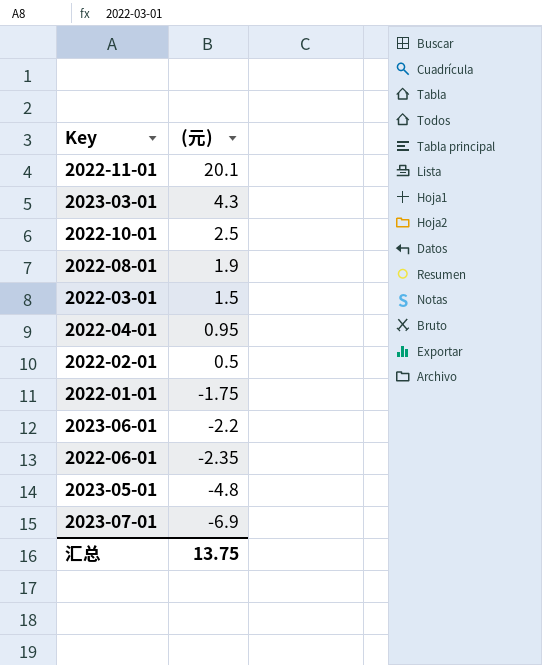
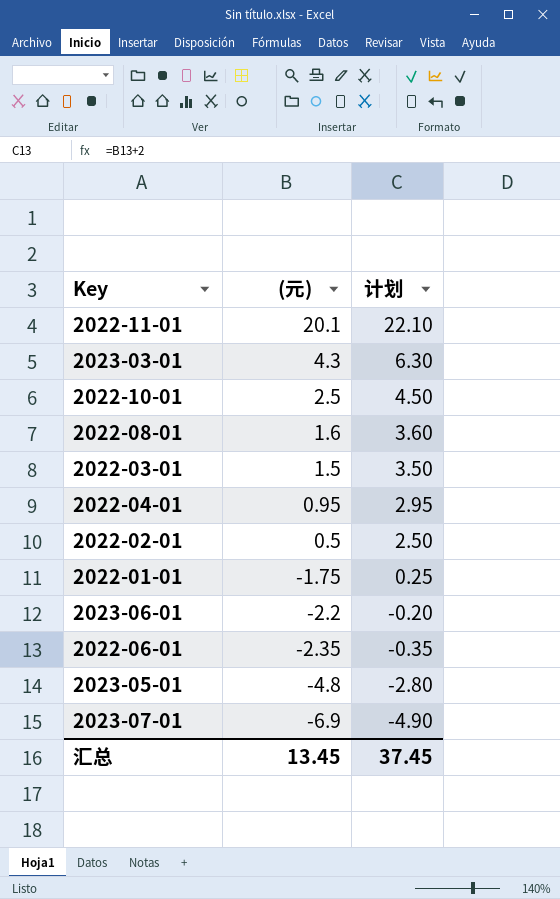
column 计划 | formula: none -> [(元)] + 2
2022-08-01 | (元): 1.9 -> 1.6
汇总 | (元): 13.75 -> 13.45

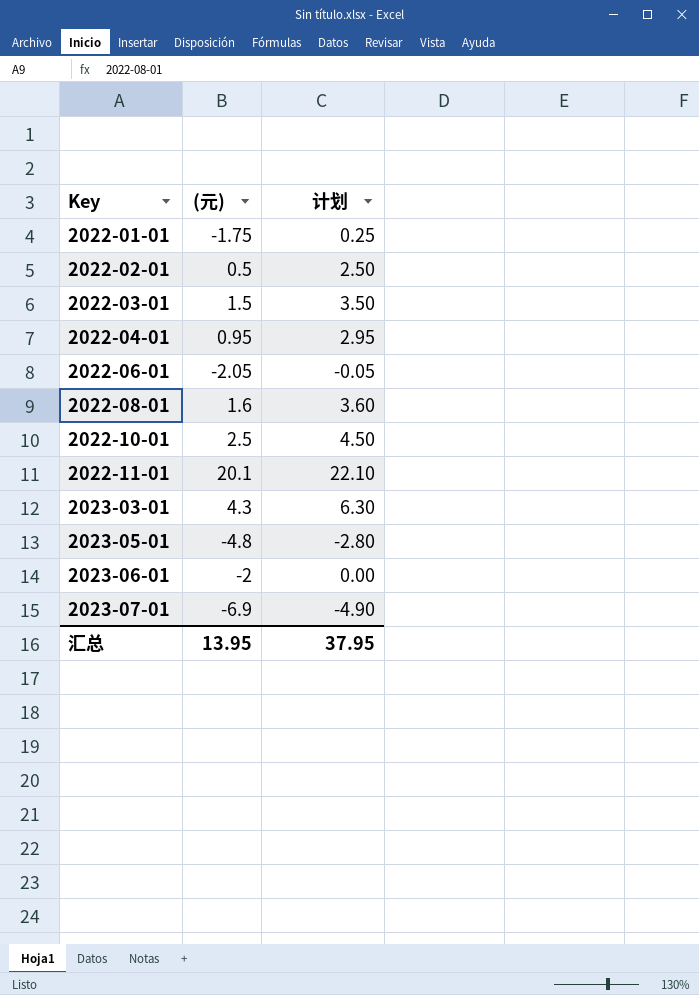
row order: (元) descending -> Key ascending
2022-06-01 | (元): -2.35 -> -2.05
2022-06-01 | 计划: -0.35 -> -0.05
2023-06-01 | (元): -2.2 -> -2
2023-06-01 | 计划: -0.20 -> 0.00
汇总 | (元): 13.45 -> 13.95
汇总 | 计划: 37.45 -> 37.95

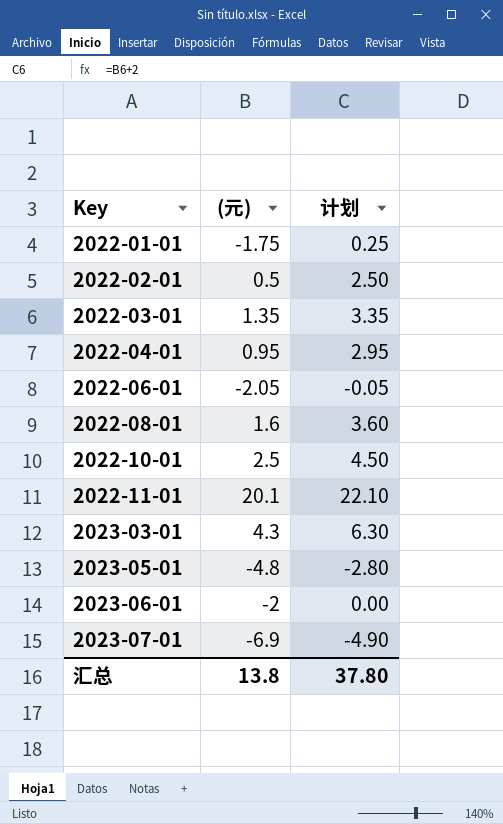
2022-03-01 | (元): 1.5 -> 1.35
2022-03-01 | 计划: 3.50 -> 3.35
汇总 | (元): 13.95 -> 13.8
汇总 | 计划: 37.95 -> 37.80

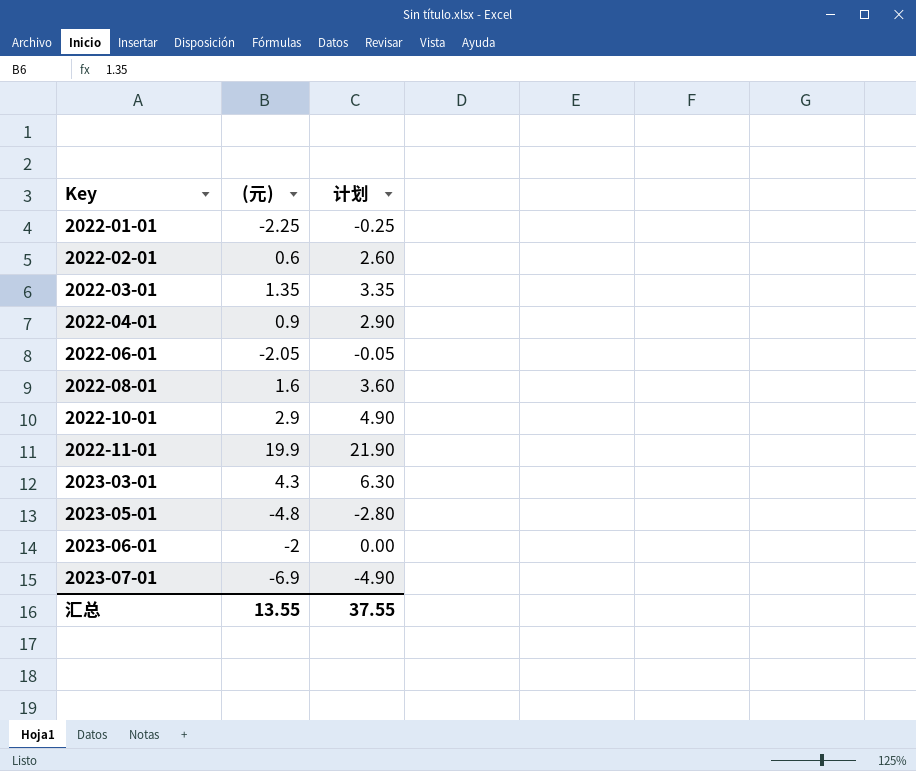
2022-01-01 | (元): -1.75 -> -2.25
2022-01-01 | 计划: 0.25 -> -0.25
2022-02-01 | (元): 0.5 -> 0.6
2022-02-01 | 计划: 2.50 -> 2.60
2022-04-01 | (元): 0.95 -> 0.9
2022-04-01 | 计划: 2.95 -> 2.90
2022-10-01 | (元): 2.5 -> 2.9
2022-10-01 | 计划: 4.50 -> 4.90
2022-11-01 | (元): 20.1 -> 19.9
2022-11-01 | 计划: 22.10 -> 21.90
汇总 | (元): 13.8 -> 13.55
汇总 | 计划: 37.80 -> 37.55

